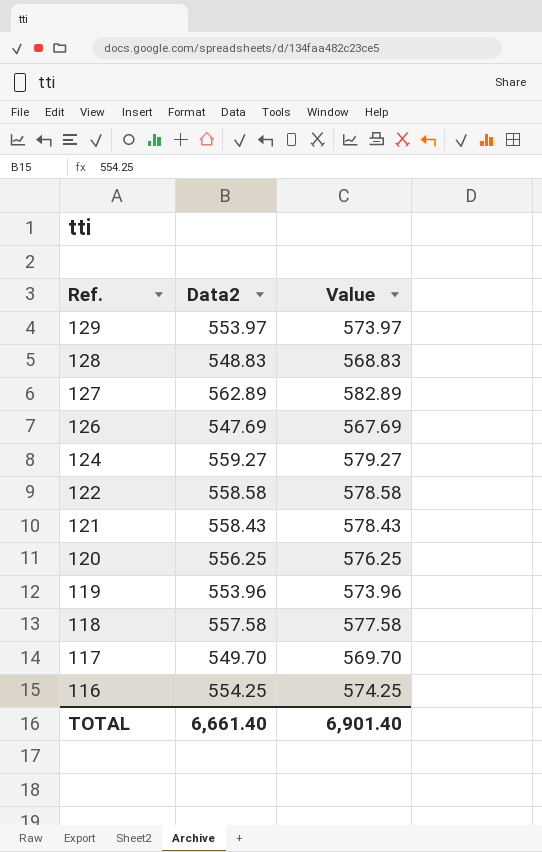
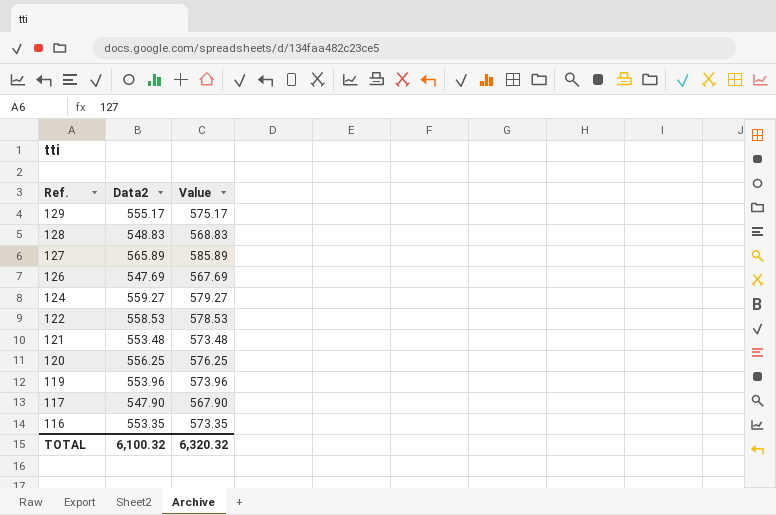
row 118: 557.58 | 577.58 -> none
129 | Data2: 553.97 -> 555.17
129 | Value: 573.97 -> 575.17
127 | Data2: 562.89 -> 565.89
127 | Value: 582.89 -> 585.89
122 | Data2: 558.58 -> 558.53
122 | Value: 578.58 -> 578.53
121 | Data2: 558.43 -> 553.48
121 | Value: 578.43 -> 573.48
117 | Data2: 549.70 -> 547.90
117 | Value: 569.70 -> 567.90
116 | Data2: 554.25 -> 553.35
116 | Value: 574.25 -> 573.35
TOTAL | Data2: 6,661.40 -> 6,100.32
TOTAL | Value: 6,901.40 -> 6,320.32

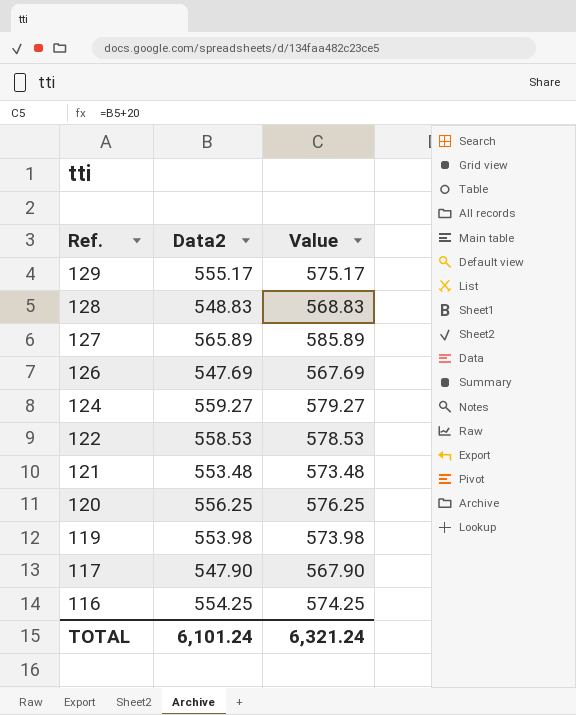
119 | Data2: 553.96 -> 553.98
119 | Value: 573.96 -> 573.98
116 | Data2: 553.35 -> 554.25
116 | Value: 573.35 -> 574.25
TOTAL | Data2: 6,100.32 -> 6,101.24
TOTAL | Value: 6,320.32 -> 6,321.24

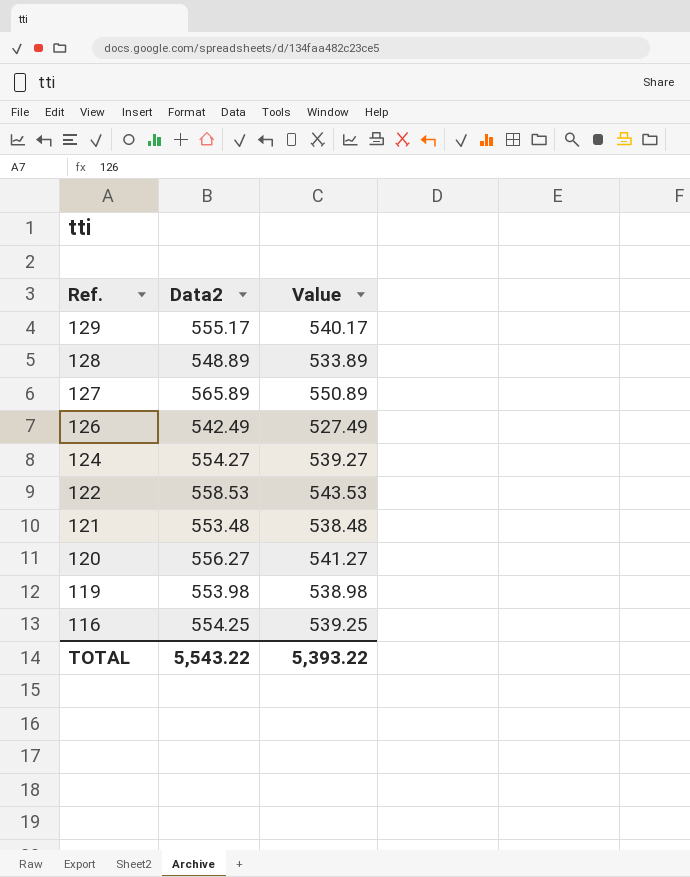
column Value | formula: [Data2] + 20 -> [Data2] - 15
row 117: 547.90 | 567.90 -> none
128 | Data2: 548.83 -> 548.89
126 | Data2: 547.69 -> 542.49
124 | Data2: 559.27 -> 554.27
120 | Data2: 556.25 -> 556.27
TOTAL | Data2: 6,101.24 -> 5,543.22
TOTAL | Value: 6,321.24 -> 5,393.22

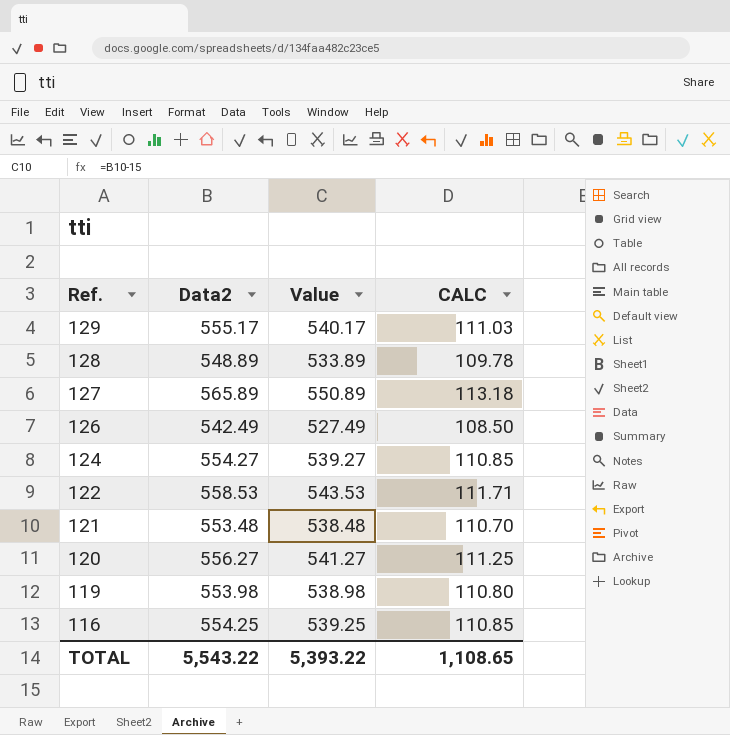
column CALC | formula: none -> [Data2] * 0.2

